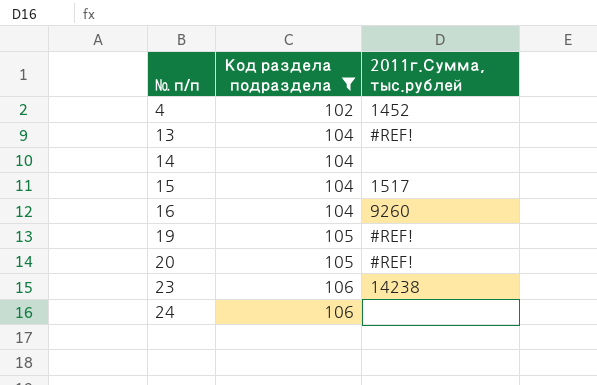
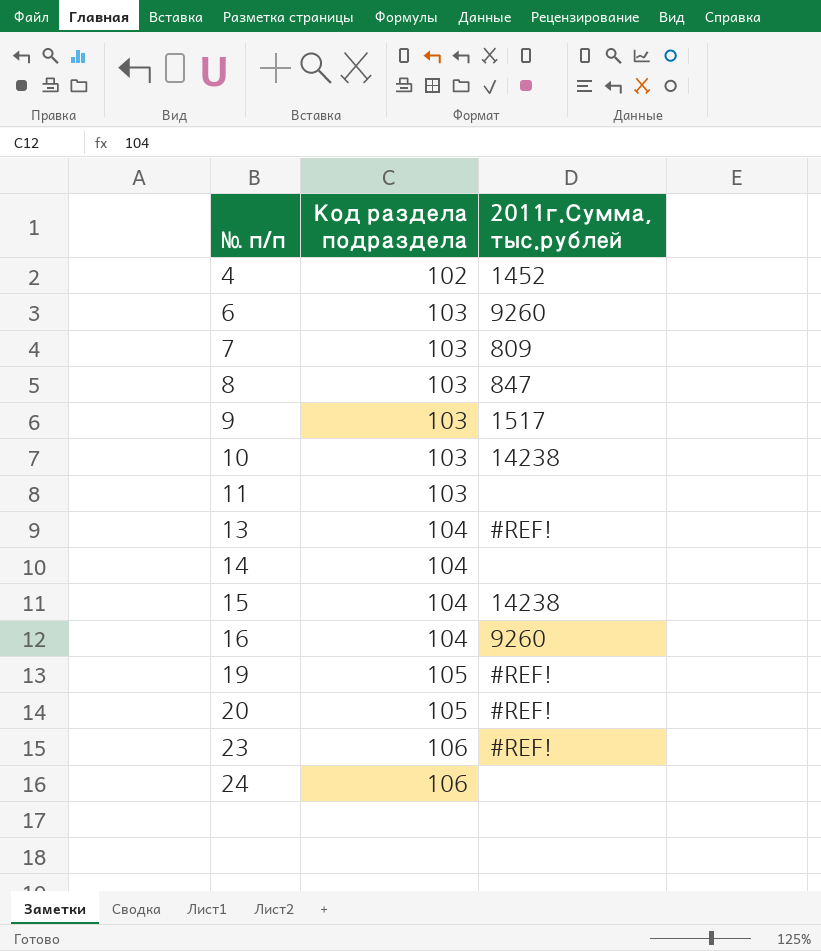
filter: Код раздела подраздела != 103 -> none
15 | 2011г.Сумма, тыс.рублей: 1517 -> 14238
23 | 2011г.Сумма, тыс.рублей: 14238 -> #REF!

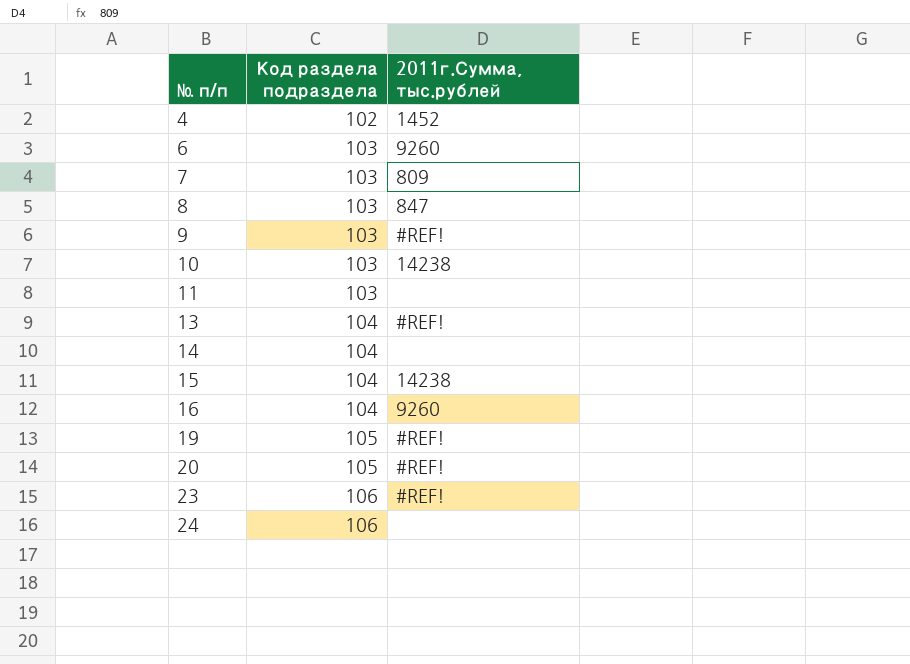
9 | 2011г.Сумма, тыс.рублей: 1517 -> #REF!

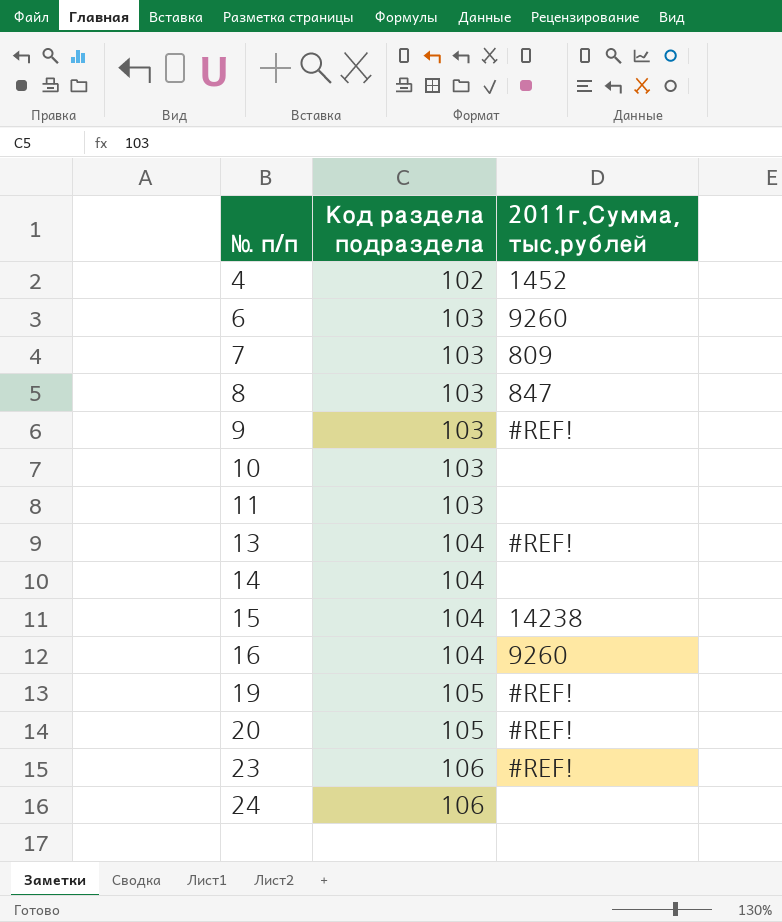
10 | 2011г.Сумма, тыс.рублей: 14238 -> none

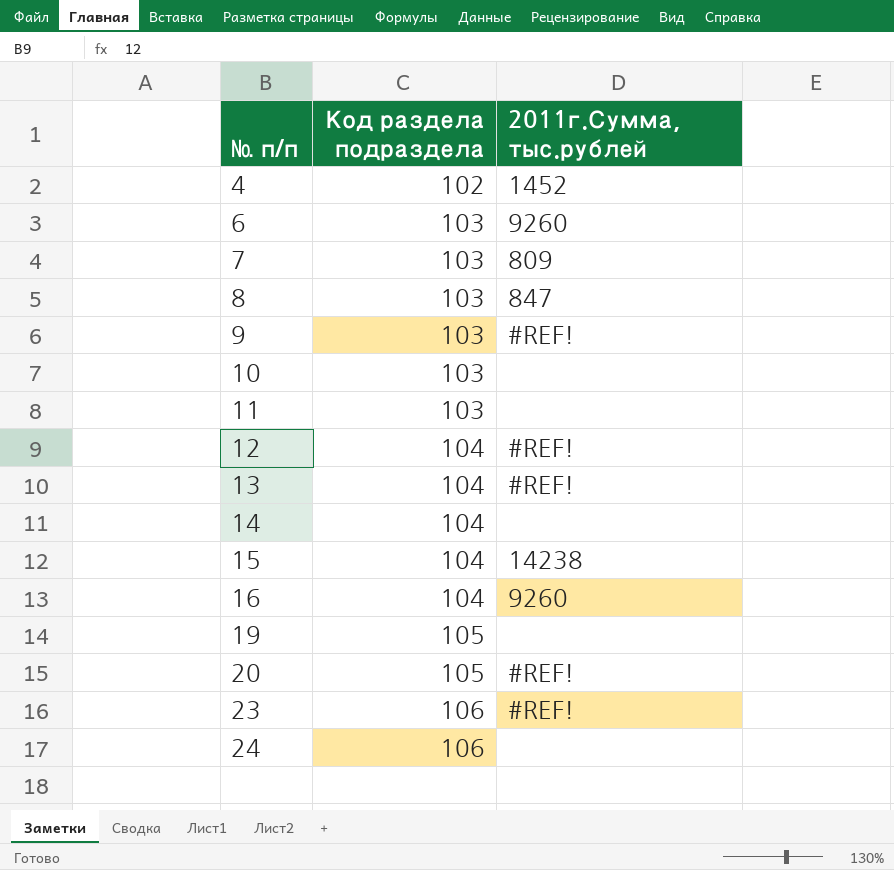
row 12: none -> 104 | #REF!
19 | 2011г.Сумма, тыс.рублей: #REF! -> none

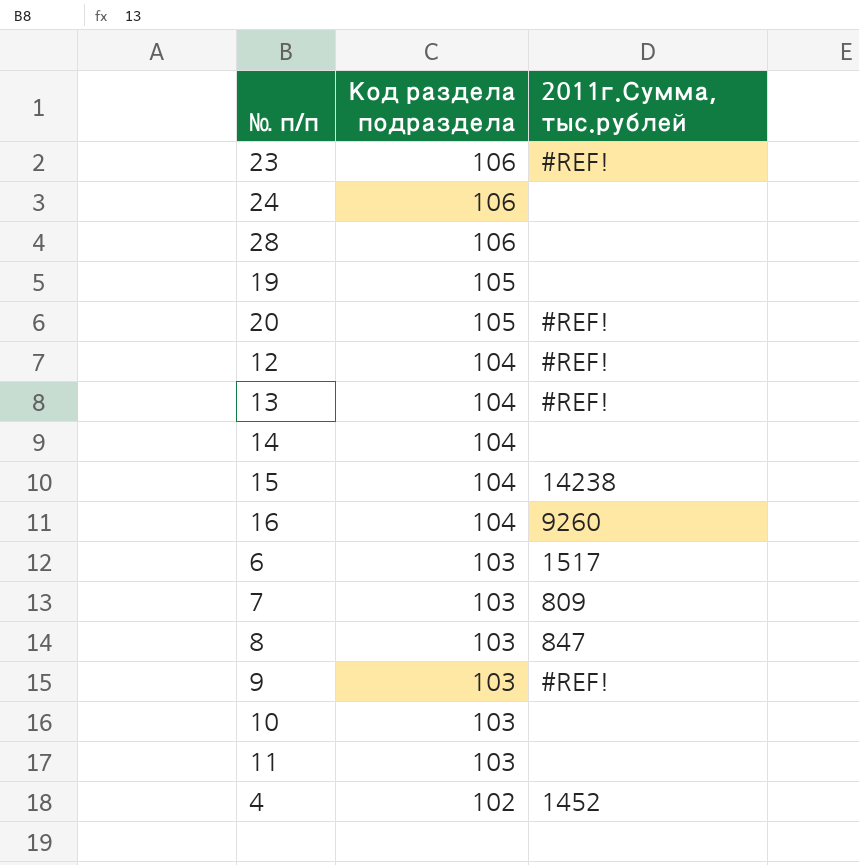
row order: № п/п ascending -> Код раздела подраздела descending
row 28: none -> 106 | none
6 | 2011г.Сумма, тыс.рублей: 9260 -> 1517

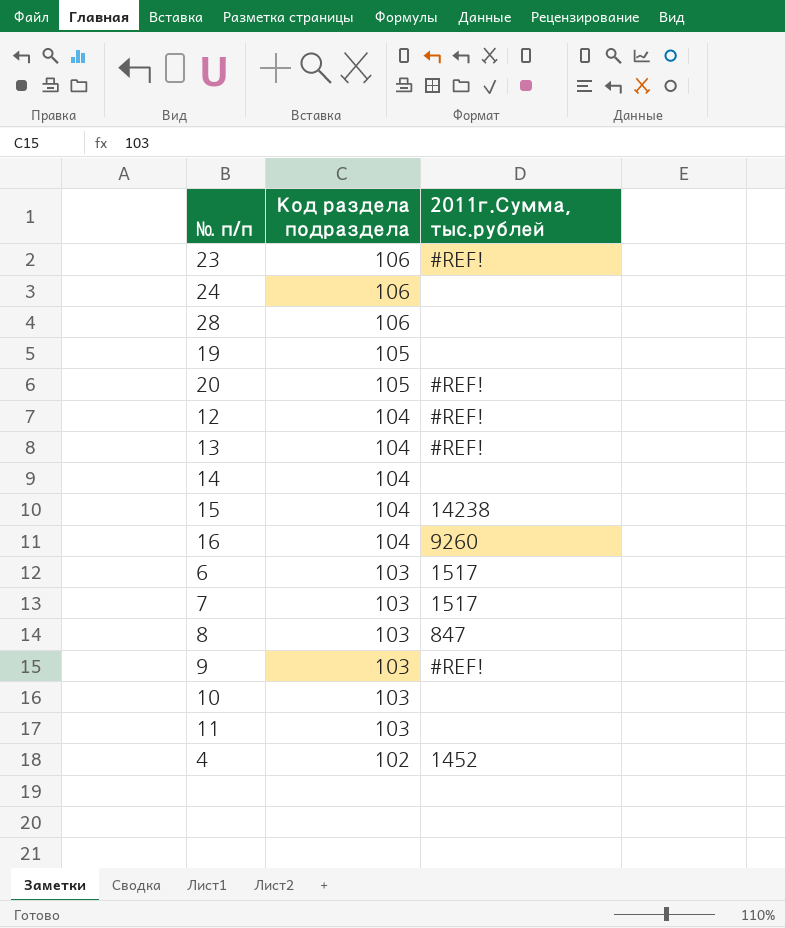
7 | 2011г.Сумма, тыс.рублей: 809 -> 1517

